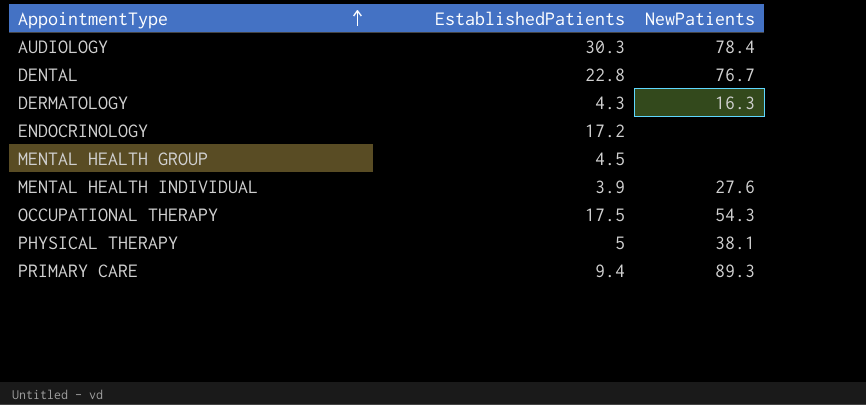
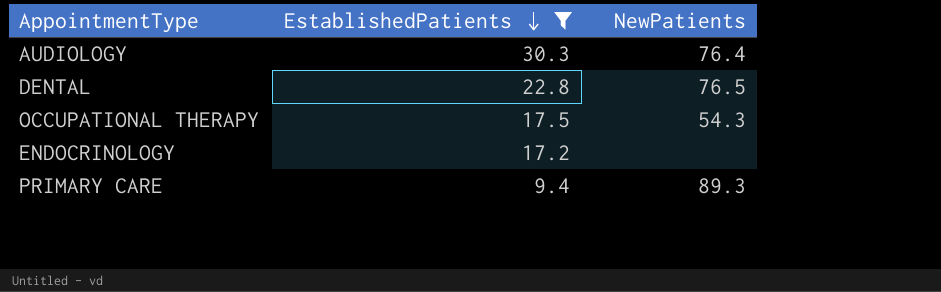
filter: none -> EstablishedPatients >= 9.4
row order: AppointmentType ascending -> EstablishedPatients descending
AUDIOLOGY | NewPatients: 78.4 -> 76.4
DENTAL | NewPatients: 76.7 -> 76.5

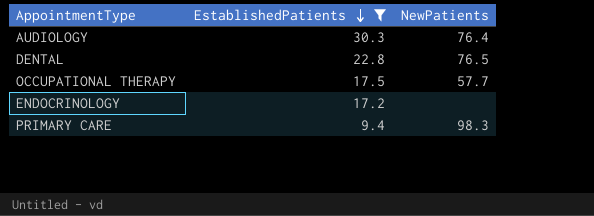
OCCUPATIONAL THERAPY | NewPatients: 54.3 -> 57.7
PRIMARY CARE | NewPatients: 89.3 -> 98.3

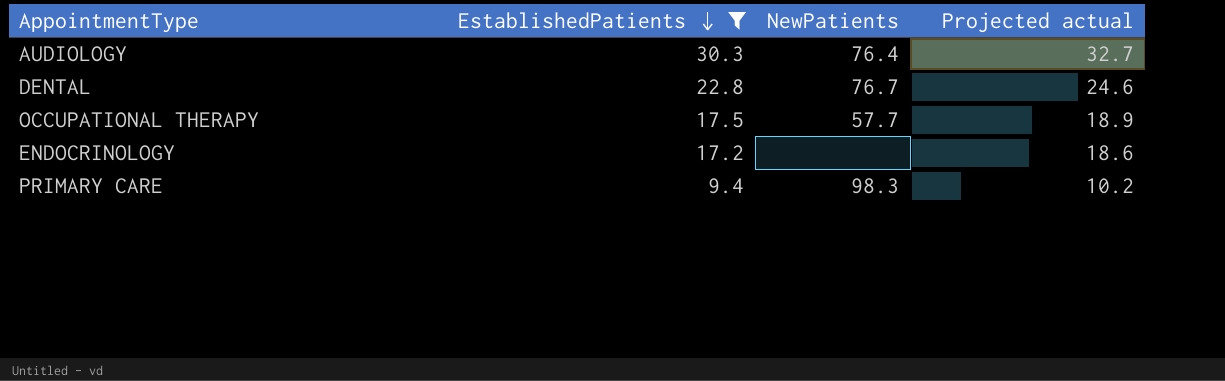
column Projected actual | formula: none -> [EstablishedPatients] * 1.08
DENTAL | NewPatients: 76.5 -> 76.7

